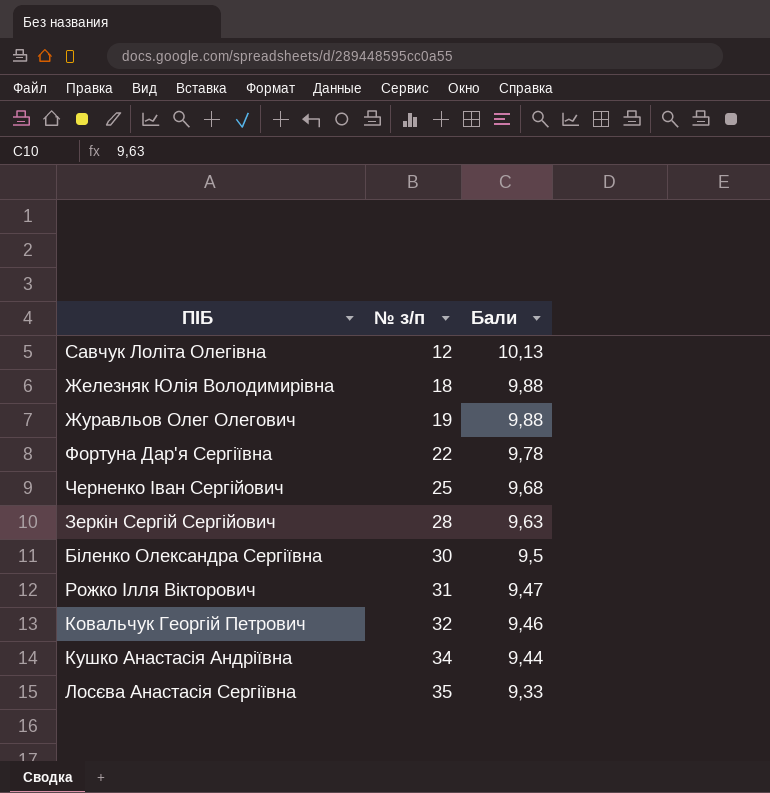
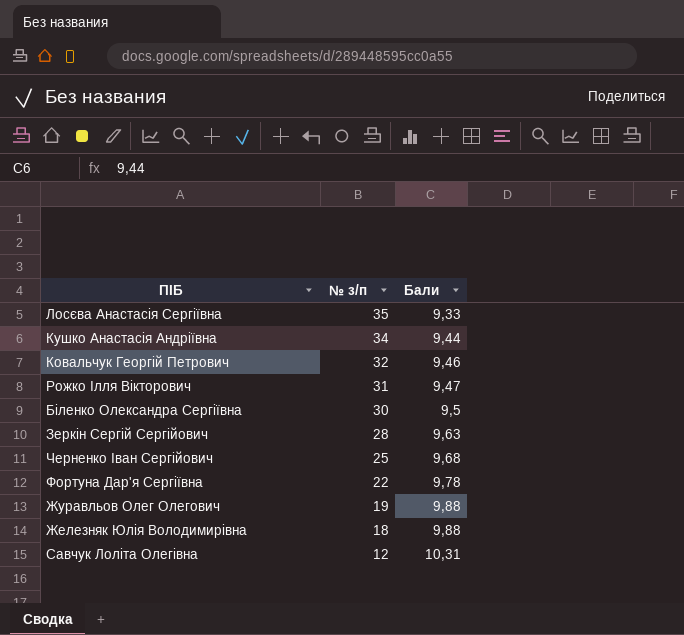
row order: № з/п ascending -> № з/п descending
Савчук Лоліта Олегівна | Бали: 10,13 -> 10,31

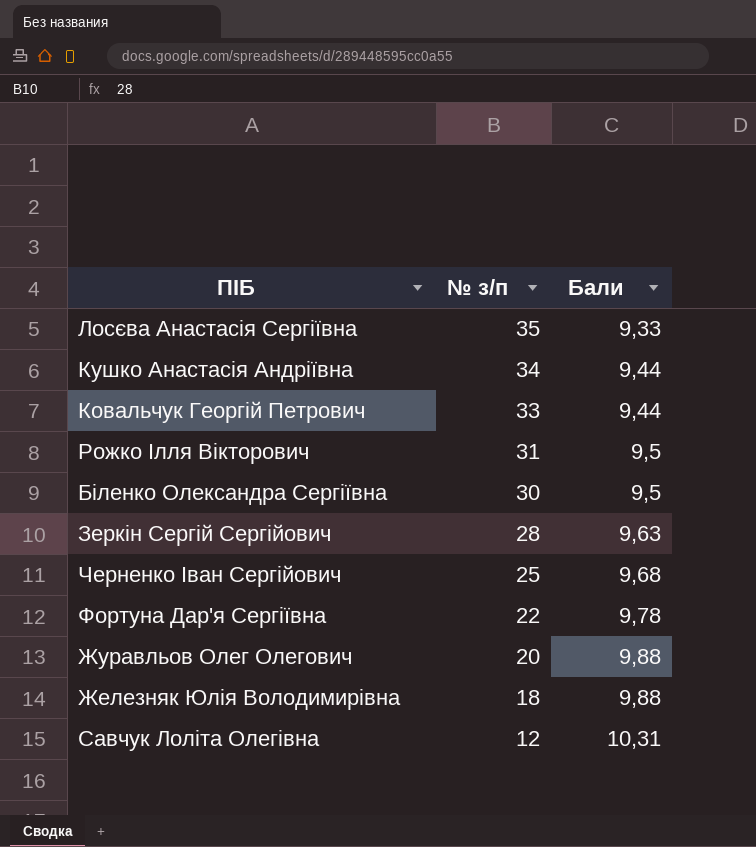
Ковальчук Георгій Петрович | № з/п: 32 -> 33
Ковальчук Георгій Петрович | Бали: 9,46 -> 9,44
Рожко Ілля Вікторович | Бали: 9,47 -> 9,5
Журавльов Олег Олегович | № з/п: 19 -> 20

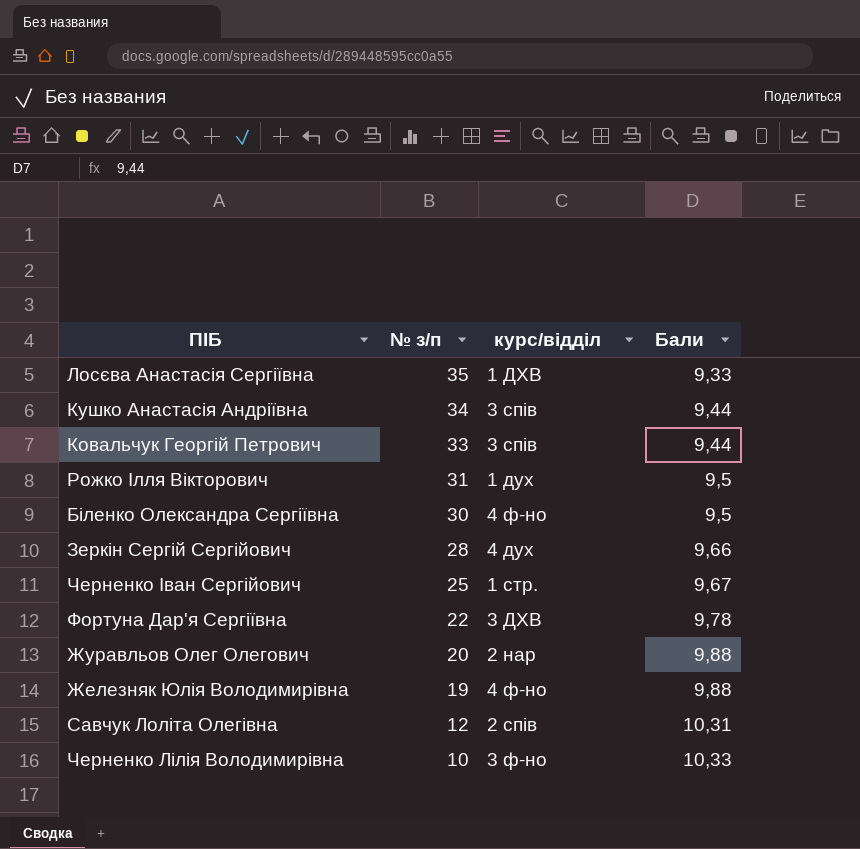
column курс/відділ | position: none -> 3
Зеркін Сергій Сергійович | Бали: 9,63 -> 9,66
Черненко Іван Сергійович | Бали: 9,68 -> 9,67
Железняк Юлія Володимирівна | № з/п: 18 -> 19
row Черненко Лілія Володимирівна: none -> 10 | 3 ф-но | 10,33

